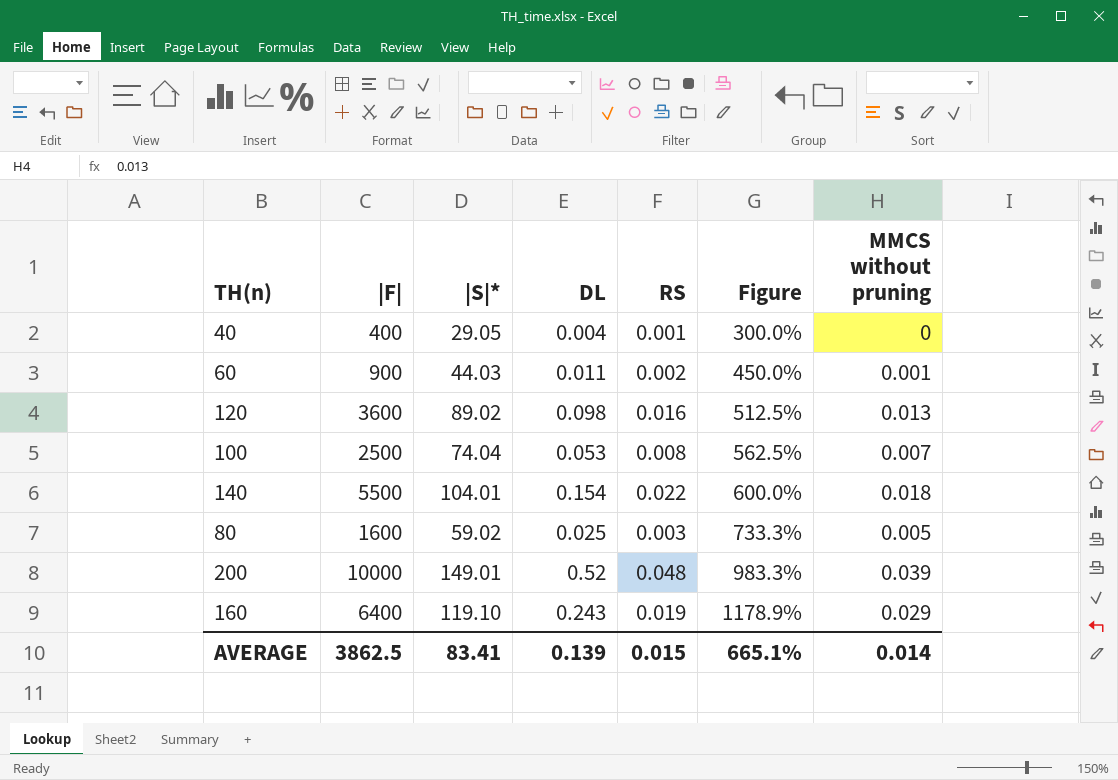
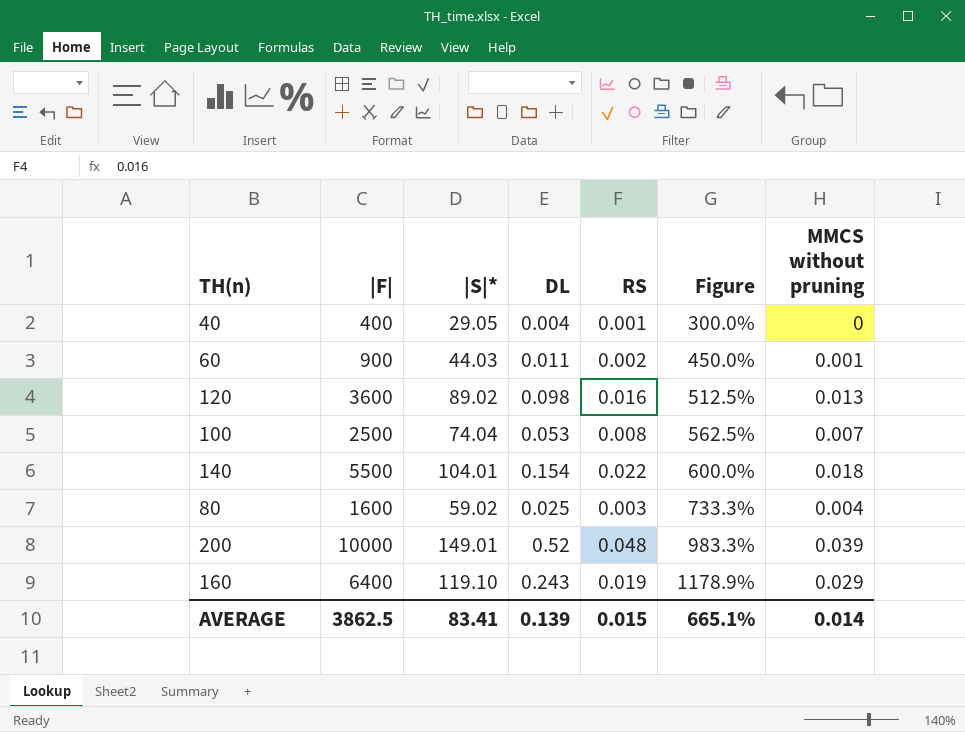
80 | MMCS without pruning: 0.005 -> 0.004

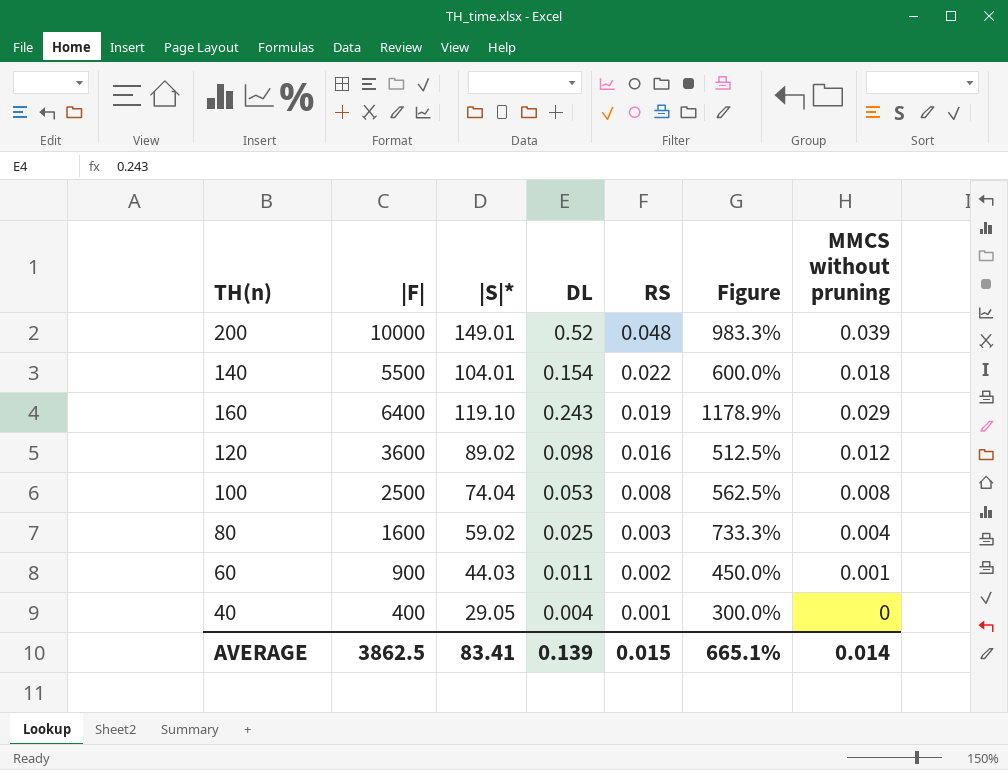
row order: Figure ascending -> RS descending
120 | MMCS without pruning: 0.013 -> 0.012
100 | MMCS without pruning: 0.007 -> 0.008

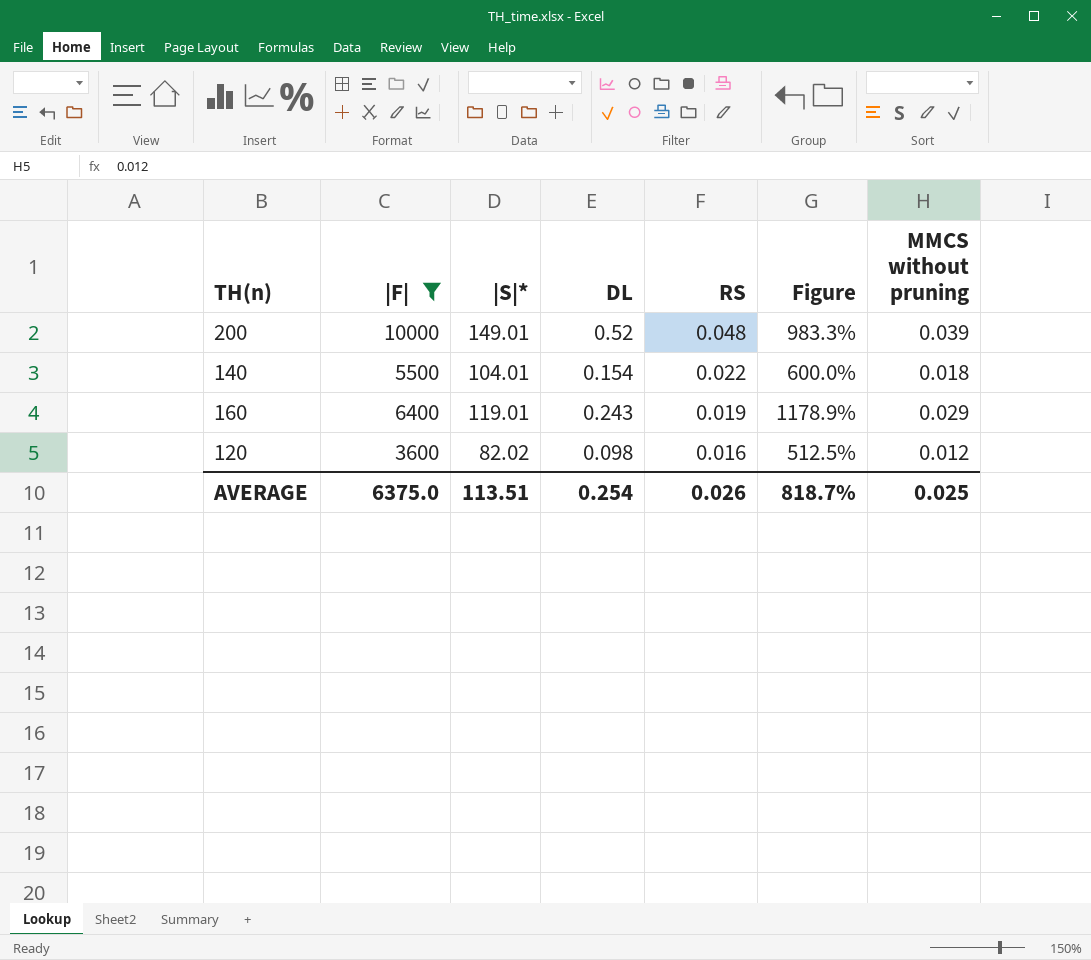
filter: none -> |F| >= 3600
160 | |S|*: 119.10 -> 119.01
120 | |S|*: 89.02 -> 82.02
AVERAGE | |F|: 3862.5 -> 6375.0
AVERAGE | |S|*: 83.41 -> 113.51
AVERAGE | DL: 0.139 -> 0.254
AVERAGE | RS: 0.015 -> 0.026
AVERAGE | Figure: 665.1% -> 818.7%
AVERAGE | MMCS without pruning: 0.014 -> 0.025

